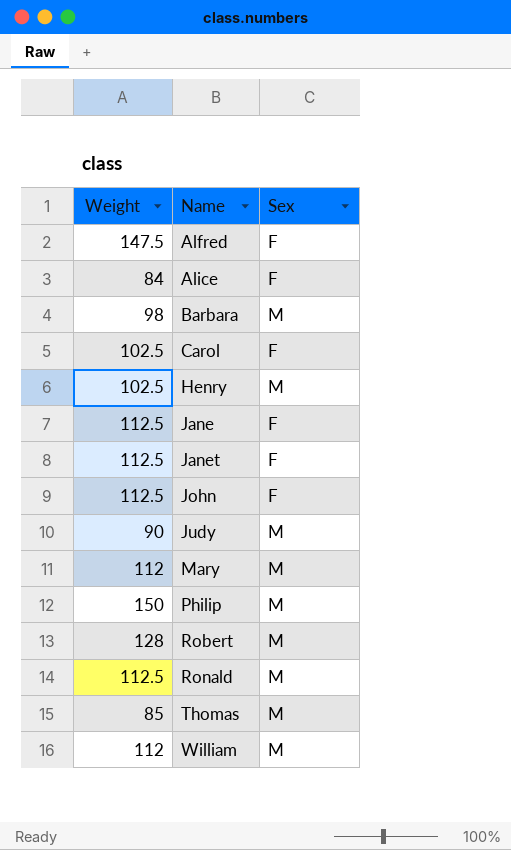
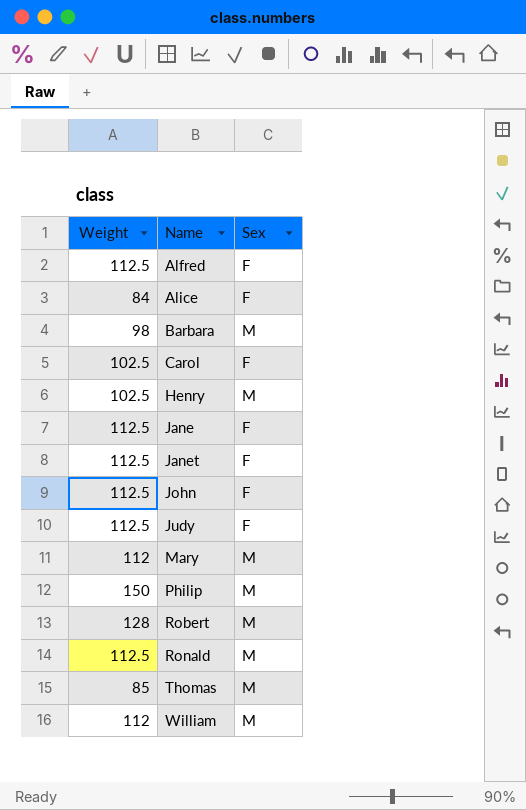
Alfred | Weight: 147.5 -> 112.5
Judy | Weight: 90 -> 112.5
Judy | Sex: M -> F

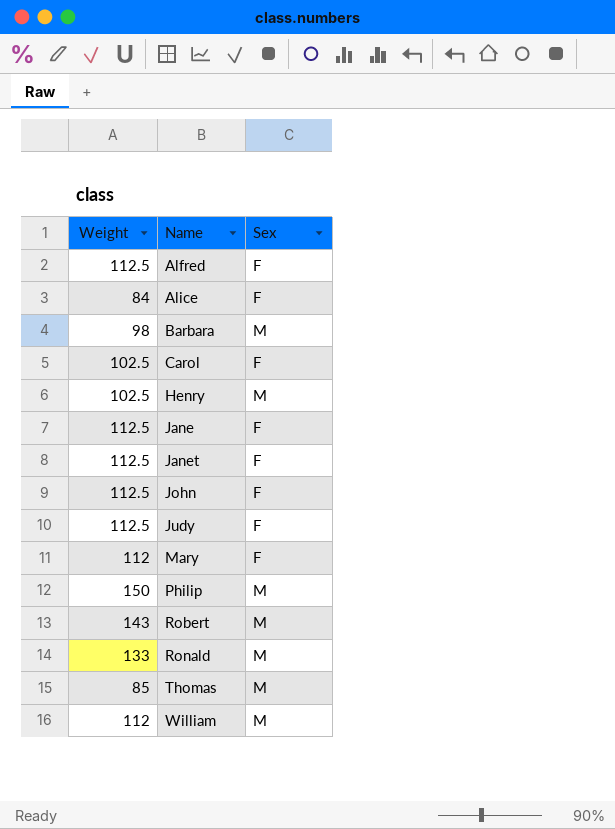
Mary | Sex: M -> F
Robert | Weight: 128 -> 143
Ronald | Weight: 112.5 -> 133

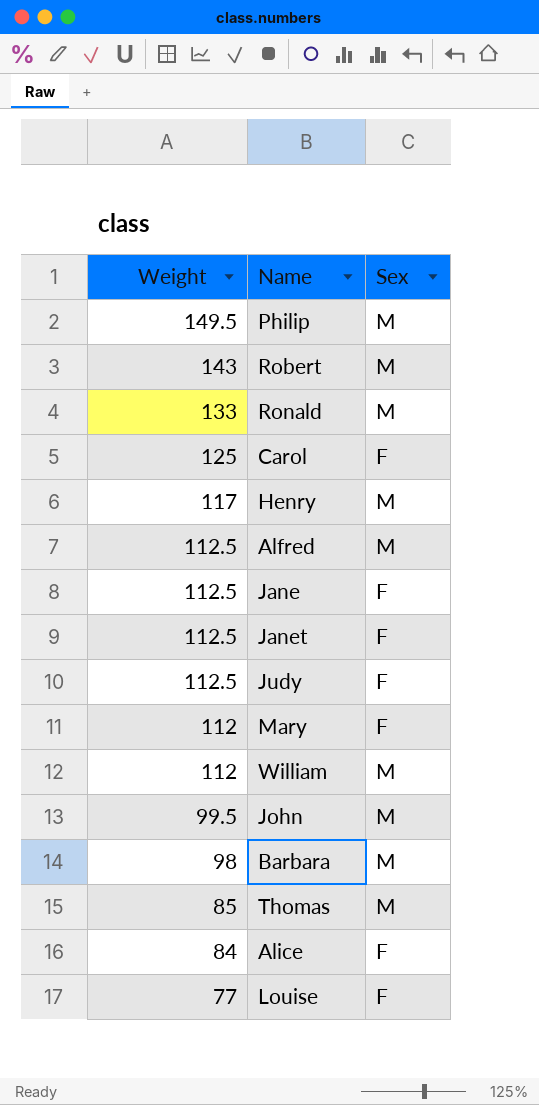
row order: Name ascending -> Weight descending
Philip | Weight: 150 -> 149.5
Carol | Weight: 102.5 -> 125
Henry | Weight: 102.5 -> 117
Alfred | Sex: F -> M
John | Weight: 112.5 -> 99.5
John | Sex: F -> M
row Louise: none -> 77 | F

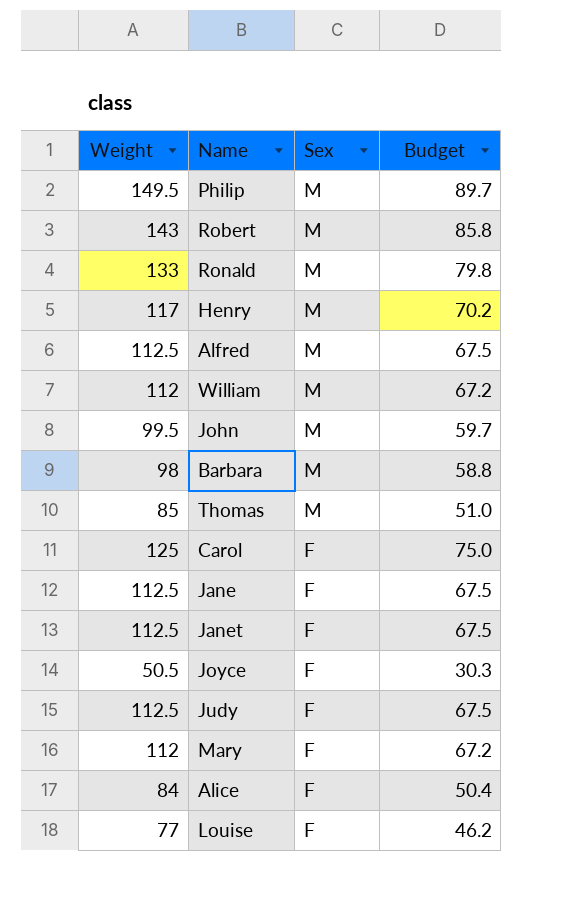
row order: Weight descending -> Sex descending
column Budget | formula: none -> [Weight] * 0.6
row Joyce: none -> 50.5 | F | 30.3

